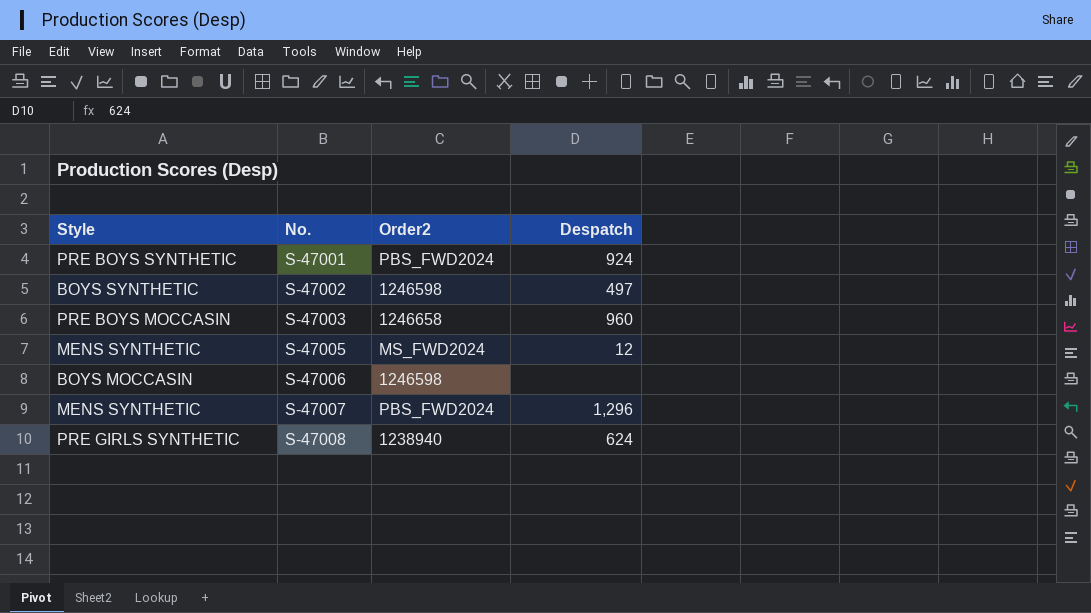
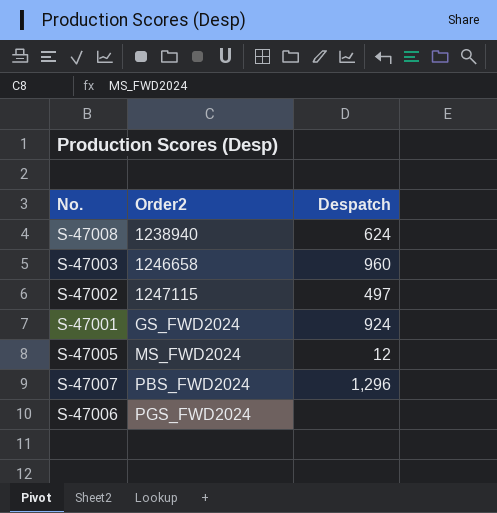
row order: No. ascending -> Order2 ascending
column Style | position: 1 -> none
S-47002 | Order2: 1246598 -> 1247115
S-47001 | Order2: PBS_FWD2024 -> GS_FWD2024
S-47006 | Order2: 1246598 -> PGS_FWD2024

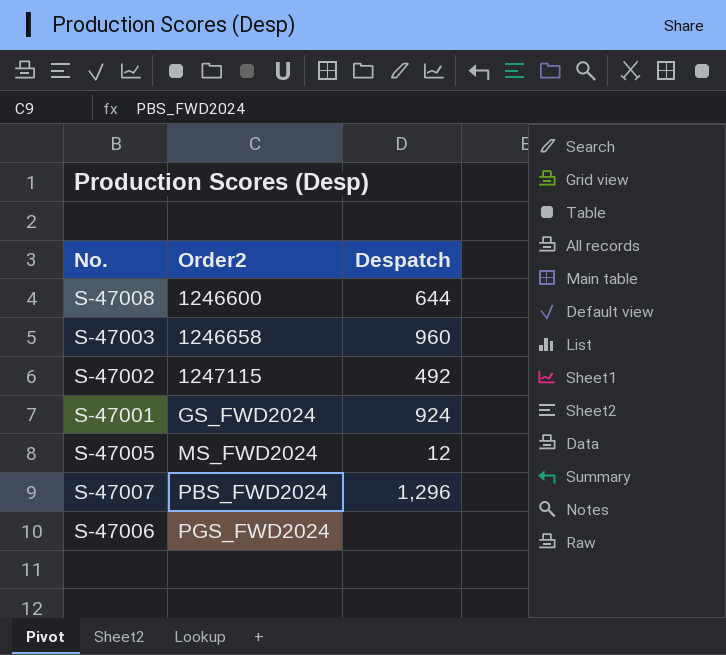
S-47008 | Order2: 1238940 -> 1246600
S-47008 | Despatch: 624 -> 644
S-47002 | Despatch: 497 -> 492

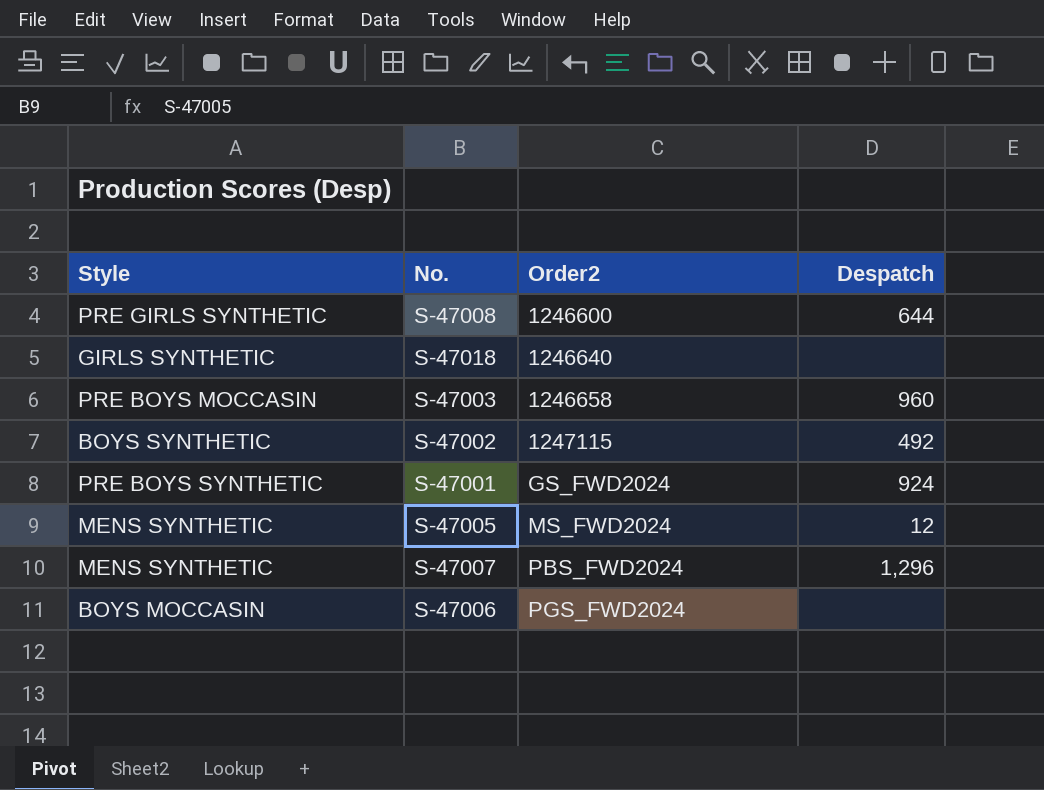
column Style | position: none -> 1
row S-47018: none -> GIRLS SYNTHETIC | 1246640 | none

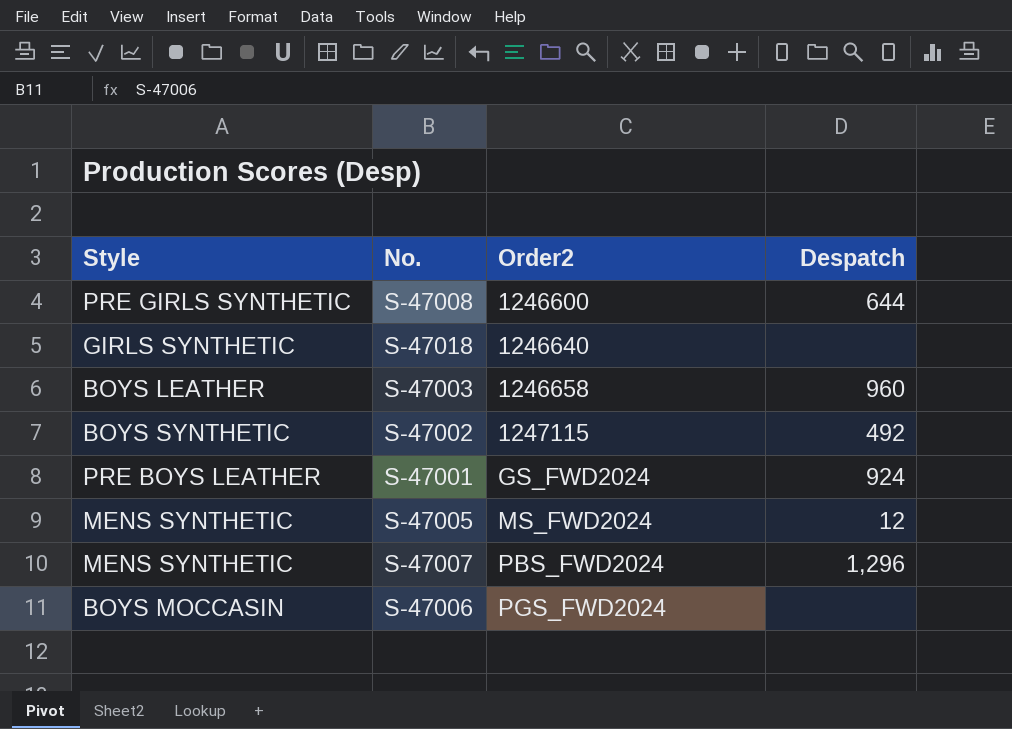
S-47003 | Style: PRE BOYS MOCCASIN -> BOYS LEATHER
S-47001 | Style: PRE BOYS SYNTHETIC -> PRE BOYS LEATHER

